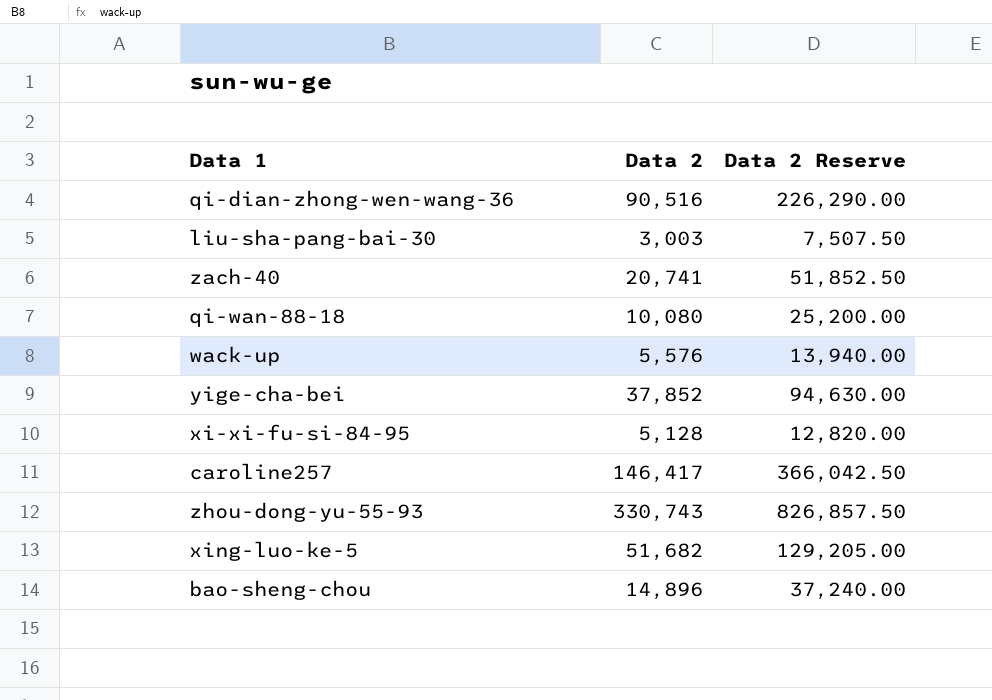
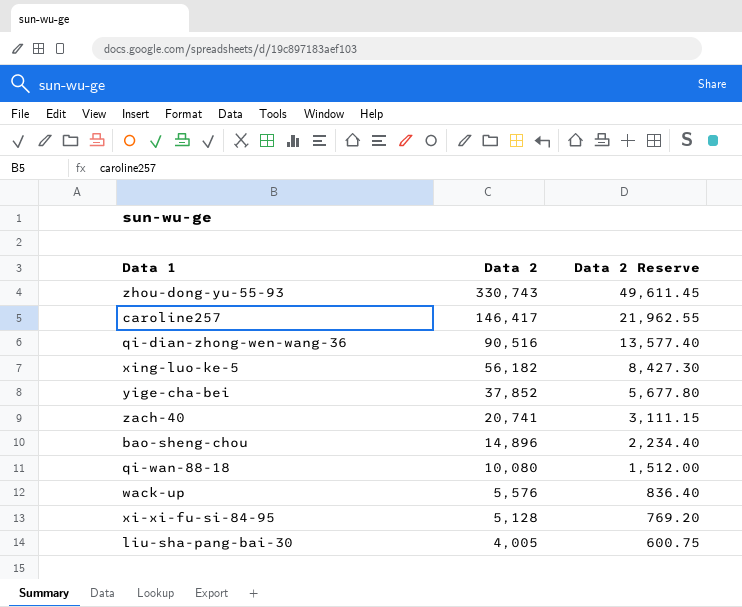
row order: none -> Data 2 descending
column Data 2 Reserve | formula: [Data 2] * 2.5 -> [Data 2] * 0.15
xing-luo-ke-5 | Data 2: 51,682 -> 56,182
liu-sha-pang-bai-30 | Data 2: 3,003 -> 4,005

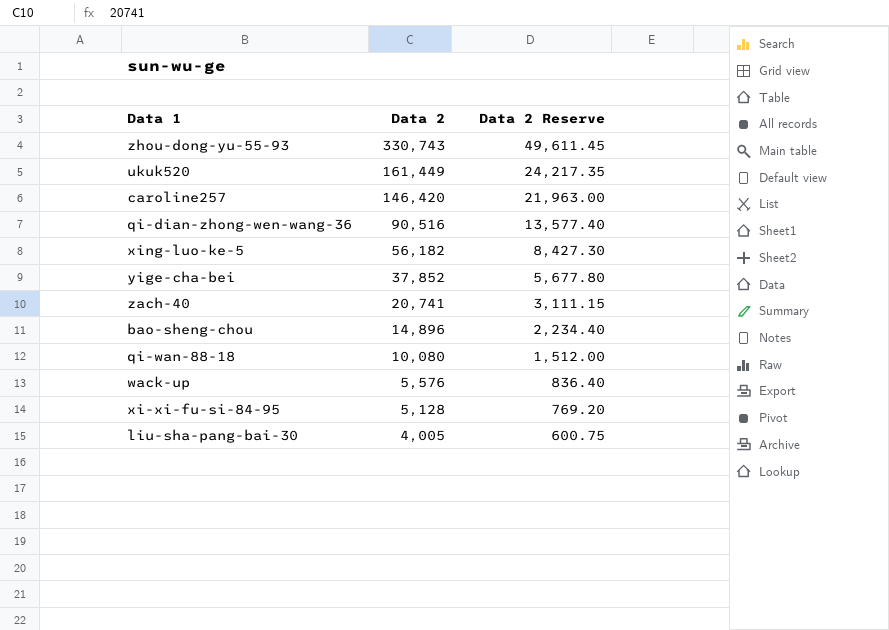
row ukuk520: none -> 161,449 | 24,217.35
caroline257 | Data 2: 146,417 -> 146,420
caroline257 | Data 2 Reserve: 21,962.55 -> 21,963.00

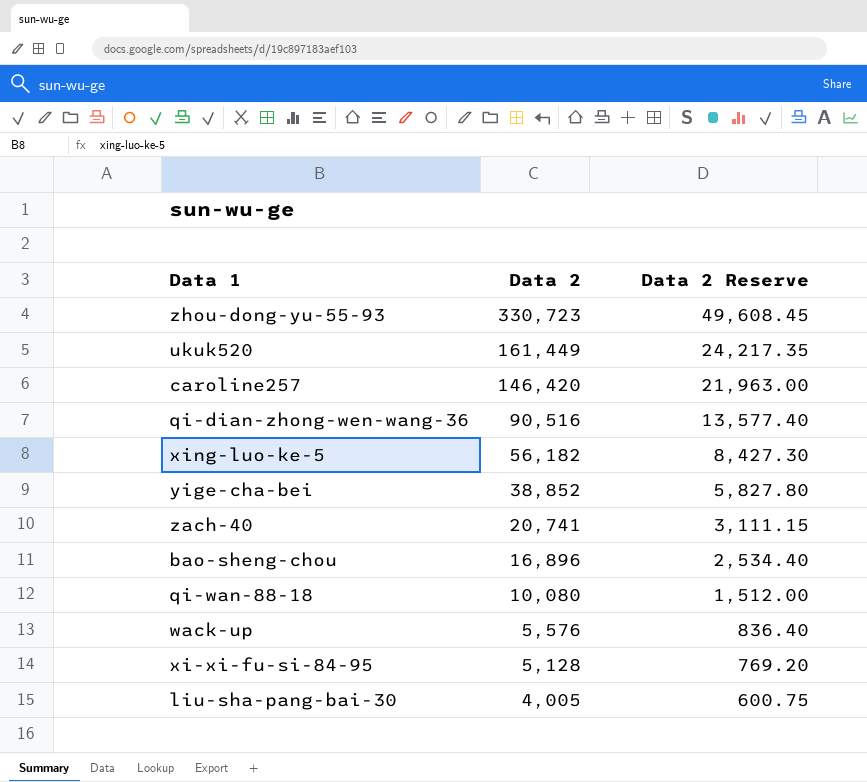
zhou-dong-yu-55-93 | Data 2: 330,743 -> 330,723
zhou-dong-yu-55-93 | Data 2 Reserve: 49,611.45 -> 49,608.45
yige-cha-bei | Data 2: 37,852 -> 38,852
yige-cha-bei | Data 2 Reserve: 5,677.80 -> 5,827.80
bao-sheng-chou | Data 2: 14,896 -> 16,896
bao-sheng-chou | Data 2 Reserve: 2,234.40 -> 2,534.40

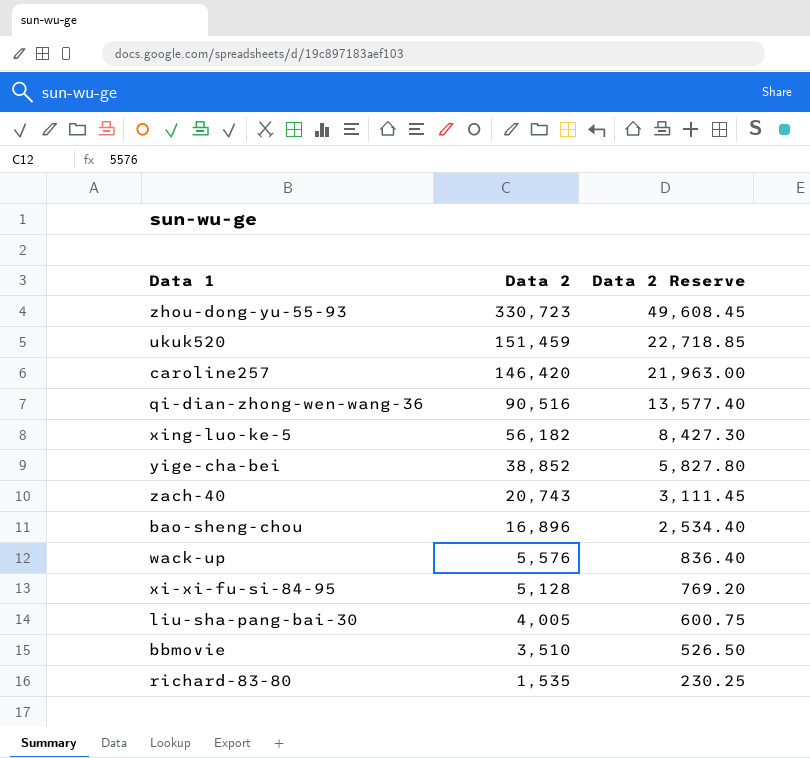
row qi-wan-88-18: 10,080 | 1,512.00 -> none
ukuk520 | Data 2: 161,449 -> 151,459
ukuk520 | Data 2 Reserve: 24,217.35 -> 22,718.85
zach-40 | Data 2: 20,741 -> 20,743
zach-40 | Data 2 Reserve: 3,111.15 -> 3,111.45
row bbmovie: none -> 3,510 | 526.50
row richard-83-80: none -> 1,535 | 230.25

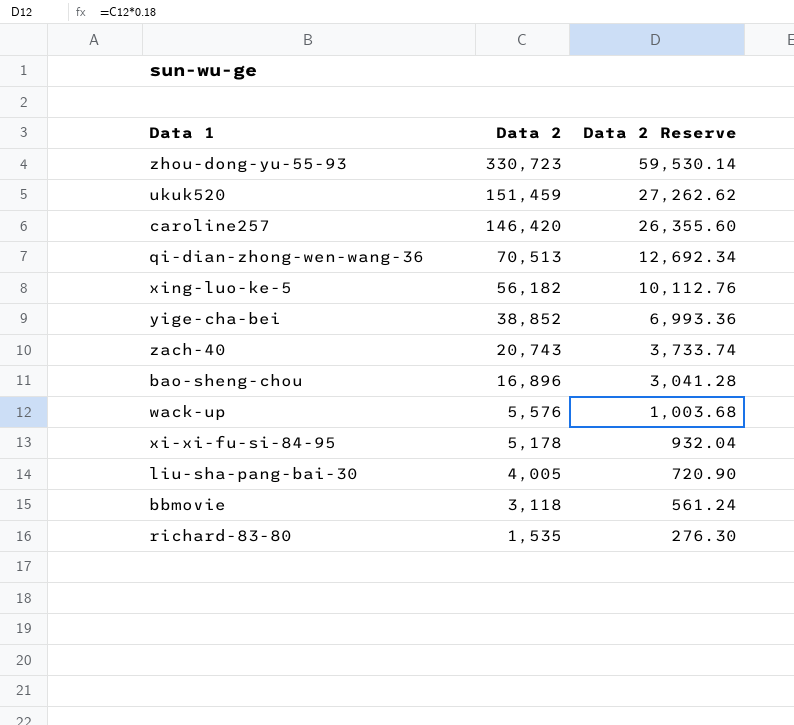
column Data 2 Reserve | formula: [Data 2] * 0.15 -> [Data 2] * 0.18
qi-dian-zhong-wen-wang-36 | Data 2: 90,516 -> 70,513
xi-xi-fu-si-84-95 | Data 2: 5,128 -> 5,178
bbmovie | Data 2: 3,510 -> 3,118

